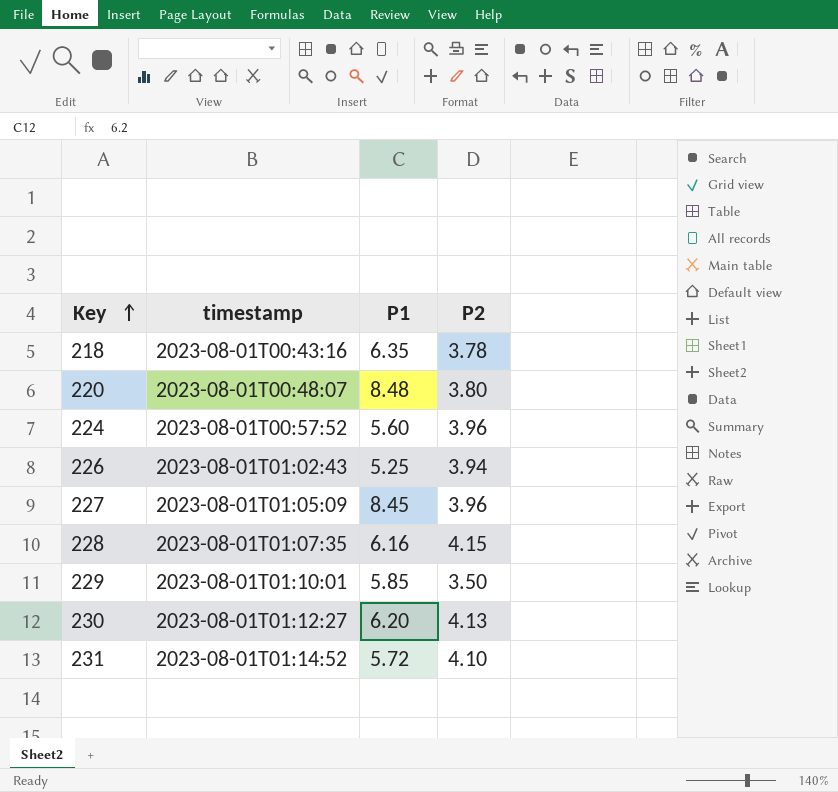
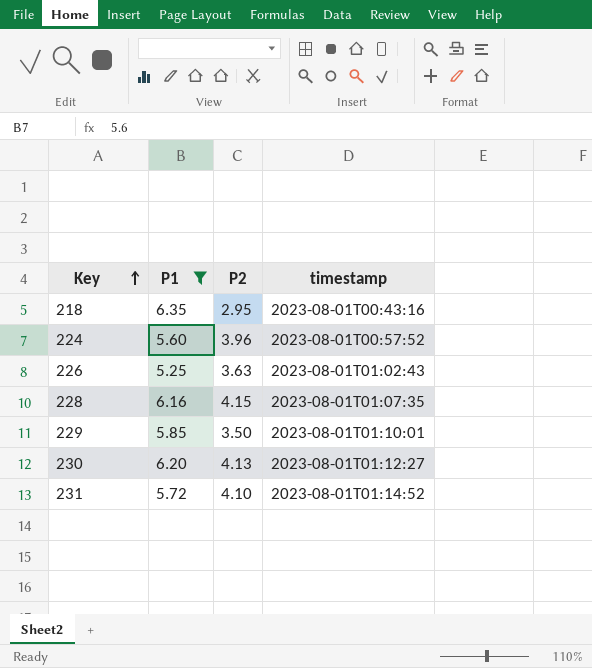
filter: none -> P1 <= 6.35
column timestamp | position: 2 -> 4
218 | P2: 3.78 -> 2.95
226 | P2: 3.94 -> 3.63

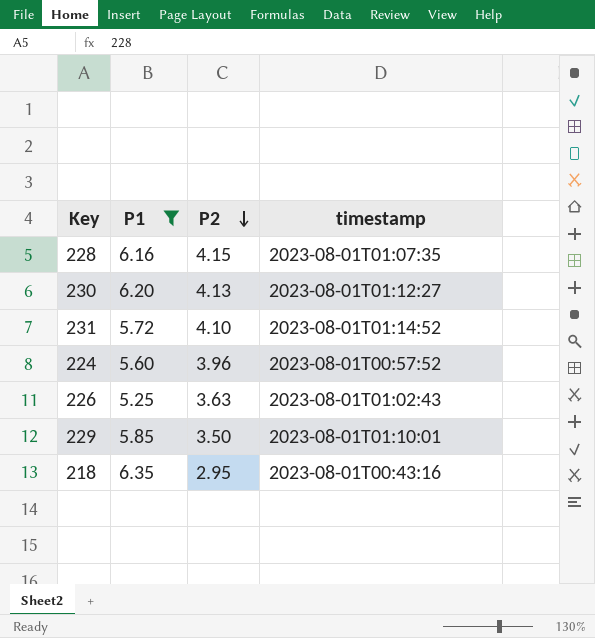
row order: Key ascending -> P2 descending

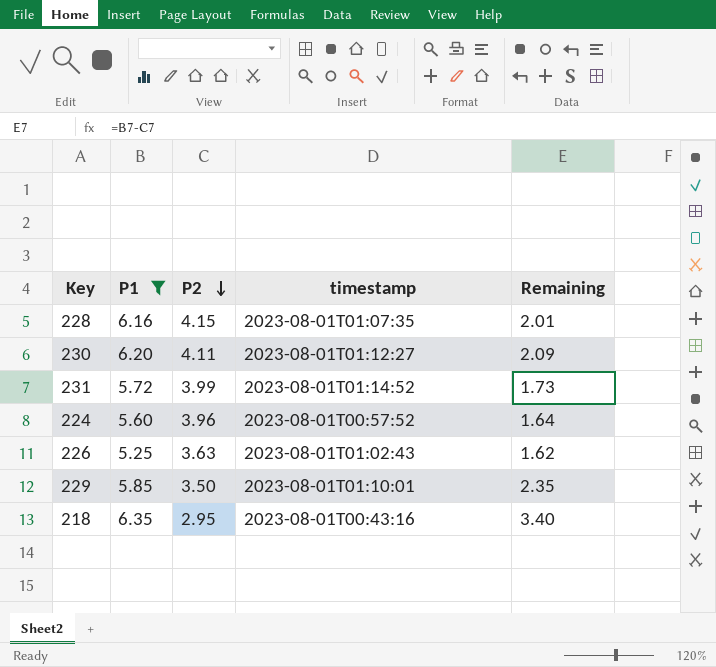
column Remaining | formula: none -> [P1] - [P2]
230 | P2: 4.13 -> 4.11
231 | P2: 4.10 -> 3.99

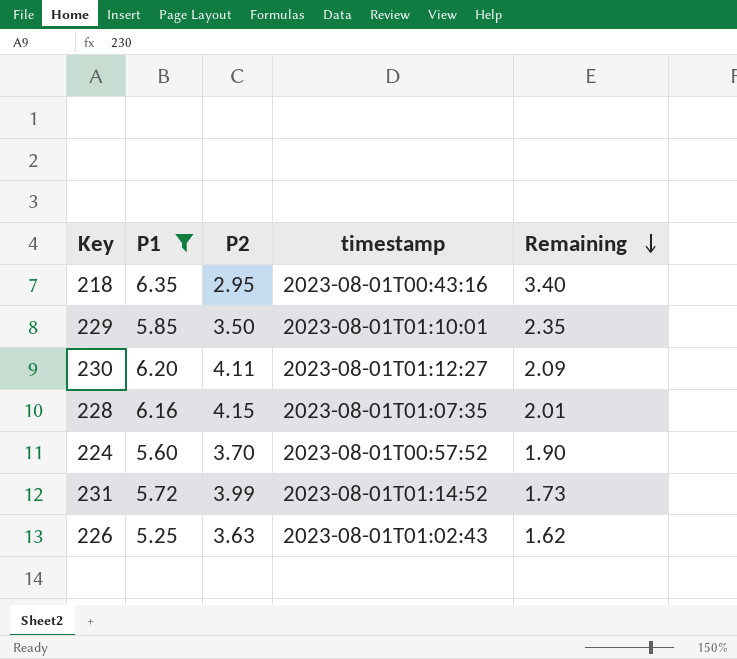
row order: P2 descending -> Remaining descending
224 | P2: 3.96 -> 3.70
224 | Remaining: 1.64 -> 1.90

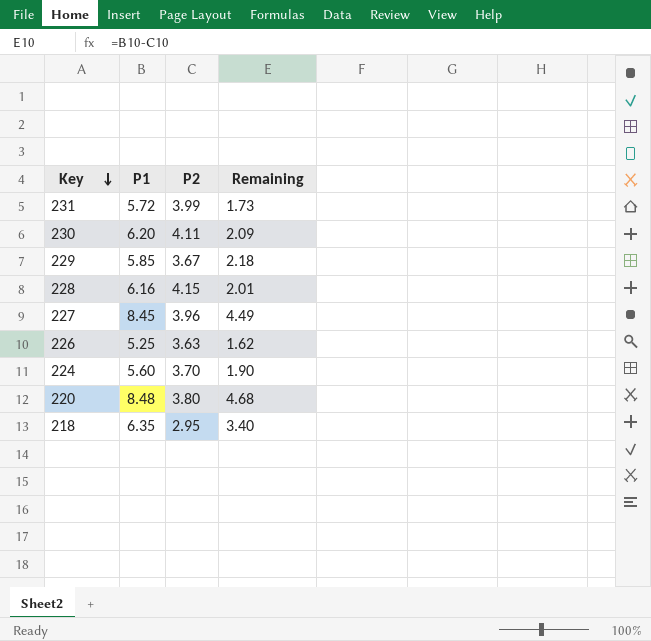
filter: P1 <= 6.35 -> none
row order: Remaining descending -> Key descending
column timestamp | position: 4 -> none
229 | P2: 3.50 -> 3.67
229 | Remaining: 2.35 -> 2.18

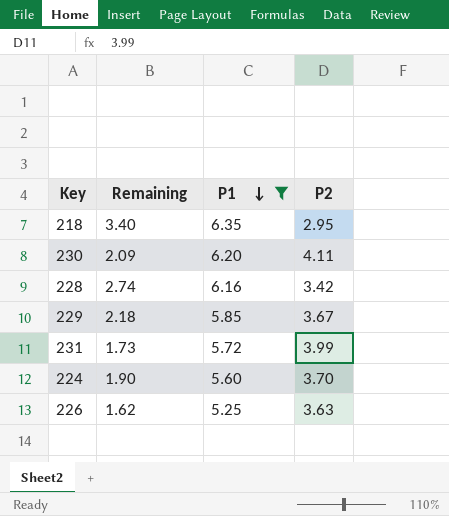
filter: none -> P1 <= 6.35
row order: Key descending -> P1 descending
column Remaining | position: 4 -> 2
228 | Remaining: 2.01 -> 2.74
228 | P2: 4.15 -> 3.42

